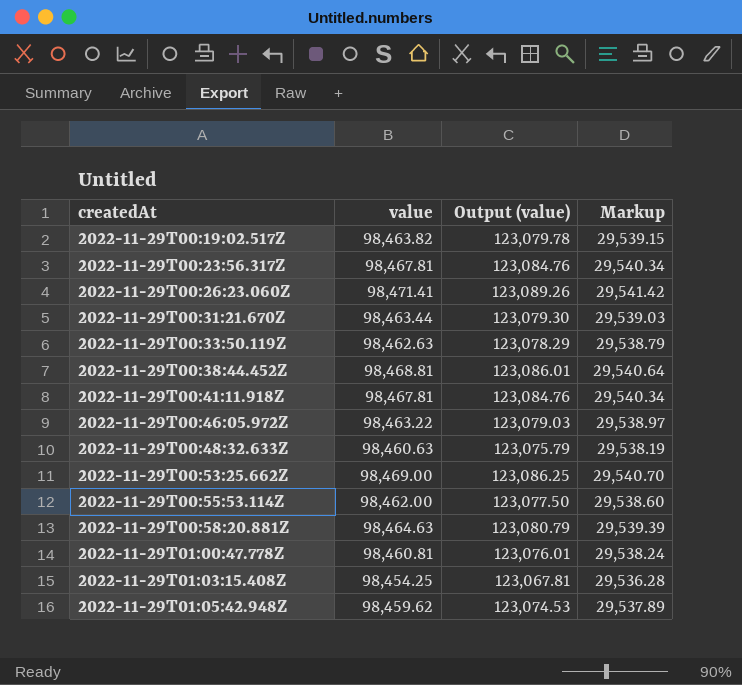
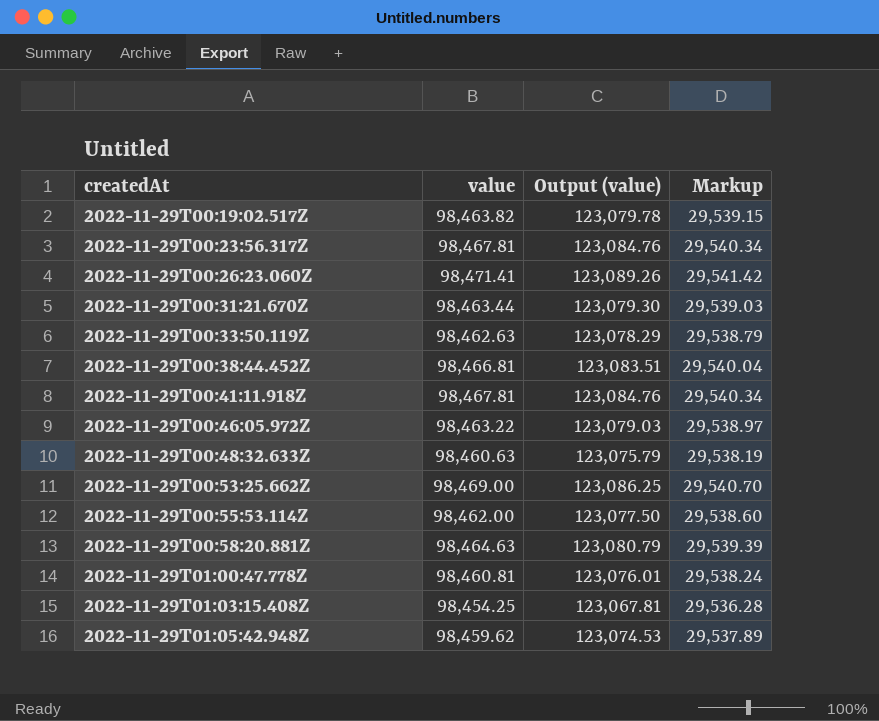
2022-11-29T00:38:44.452Z | value: 98,468.81 -> 98,466.81
2022-11-29T00:38:44.452Z | Output (value): 123,086.01 -> 123,083.51
2022-11-29T00:38:44.452Z | Markup: 29,540.64 -> 29,540.04

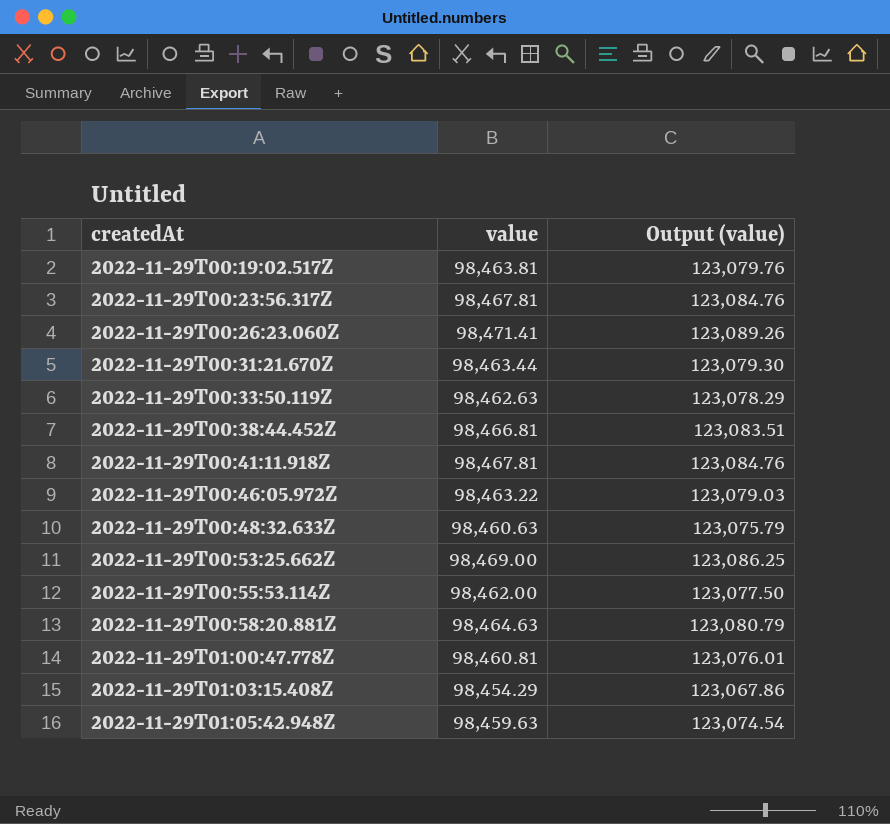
column Markup | formula: [value] * 0.3 -> none
2022-11-29T00:19:02.517Z | value: 98,463.82 -> 98,463.81
2022-11-29T00:19:02.517Z | Output (value): 123,079.78 -> 123,079.76
2022-11-29T01:03:15.408Z | value: 98,454.25 -> 98,454.29
2022-11-29T01:03:15.408Z | Output (value): 123,067.81 -> 123,067.86
2022-11-29T01:05:42.948Z | value: 98,459.62 -> 98,459.63
2022-11-29T01:05:42.948Z | Output (value): 123,074.53 -> 123,074.54

